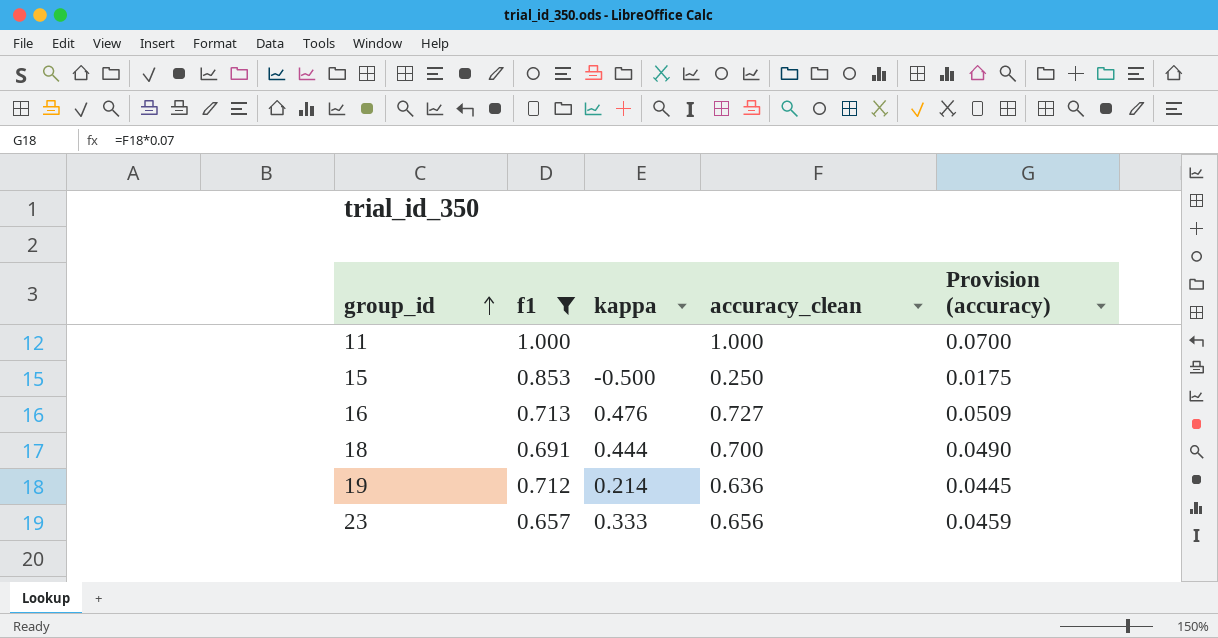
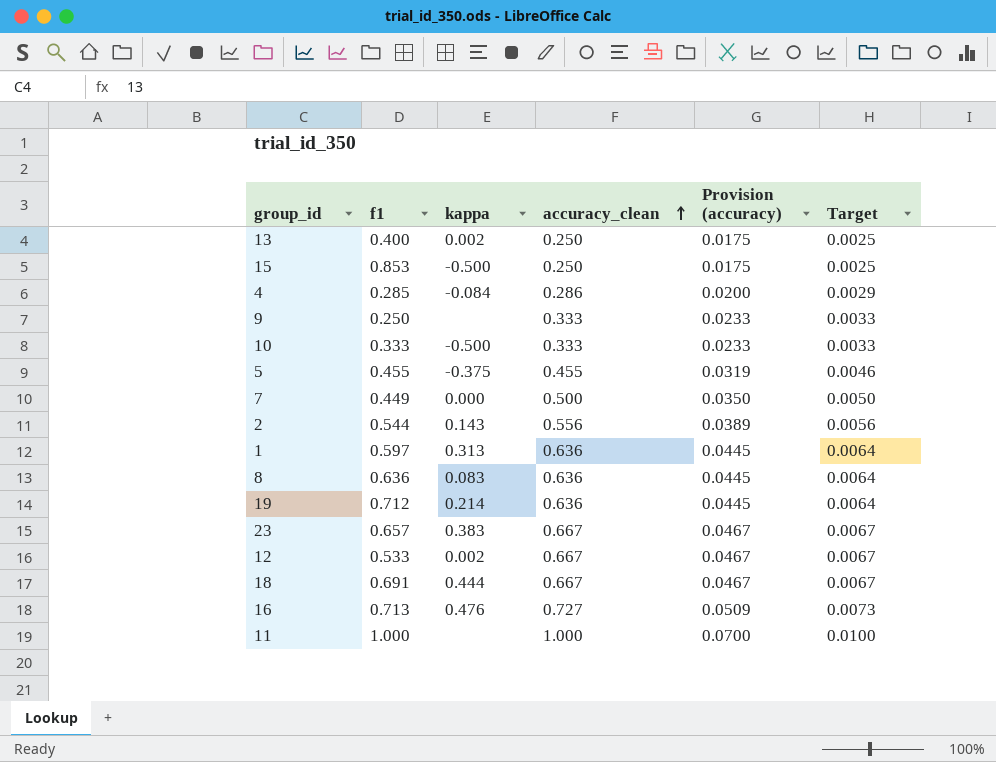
filter: f1 >= 0.657 -> none
row order: group_id ascending -> accuracy_clean ascending
column Target | formula: none -> [accuracy_clean] * 0.01
23 | kappa: 0.333 -> 0.383
23 | accuracy_clean: 0.656 -> 0.667
23 | Provision (accuracy): 0.0459 -> 0.0467
18 | accuracy_clean: 0.700 -> 0.667
18 | Provision (accuracy): 0.0490 -> 0.0467

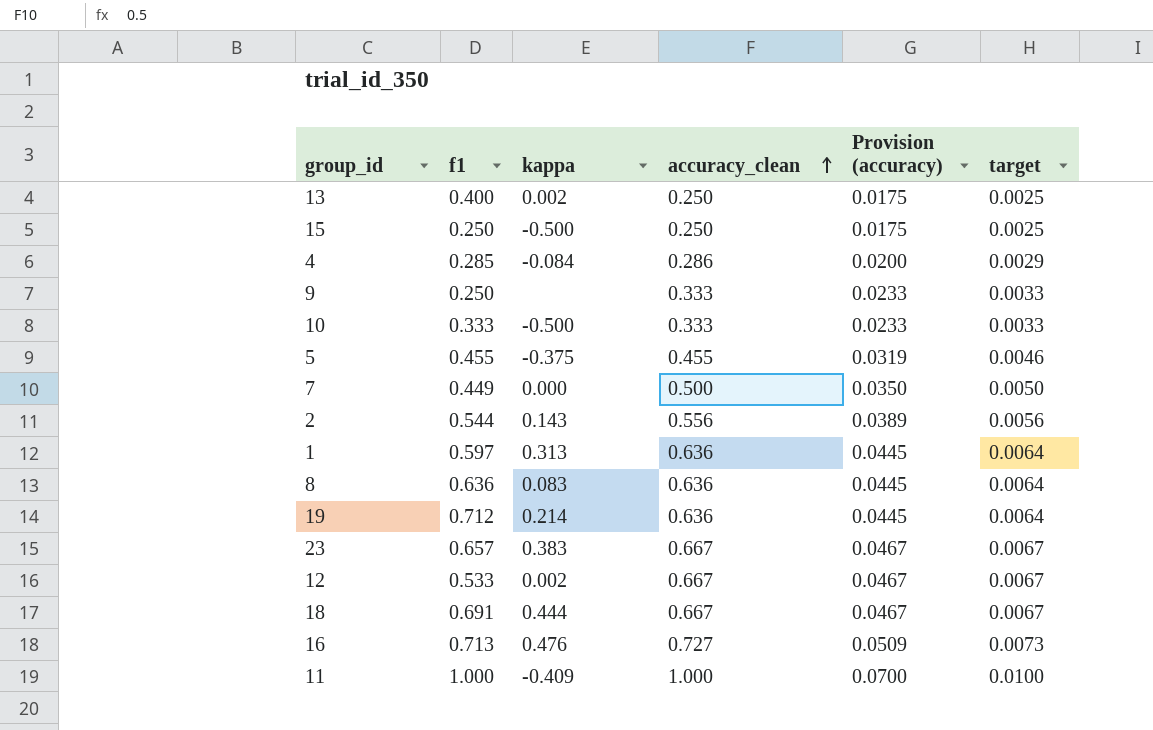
column name: Target -> target
15 | f1: 0.853 -> 0.250
11 | kappa: none -> -0.409

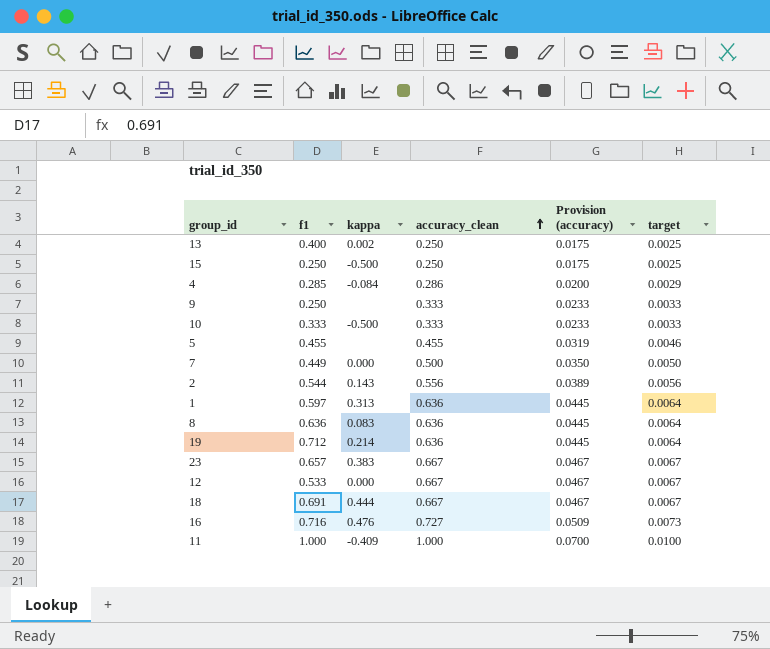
5 | kappa: -0.375 -> none
12 | kappa: 0.002 -> 0.000
16 | f1: 0.713 -> 0.716

